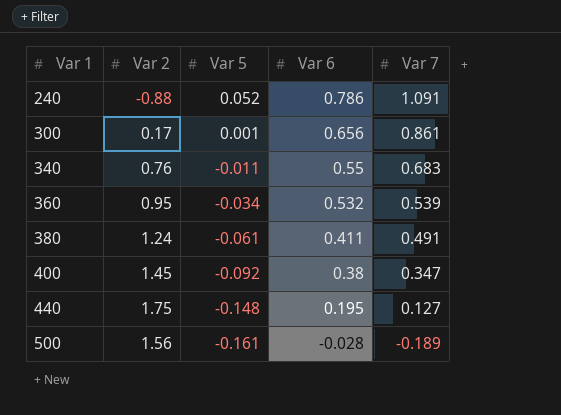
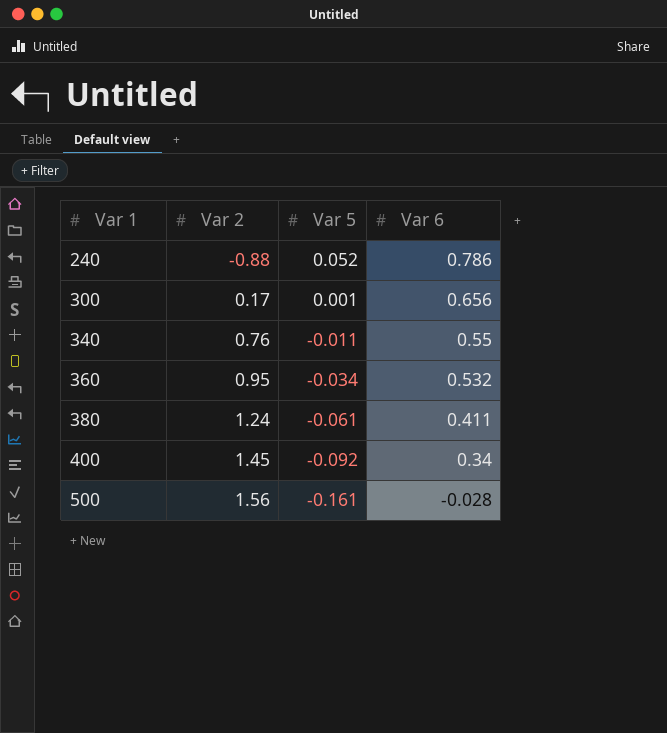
column Var 7 | position: 5 -> none
row 440: 1.75 | -0.148 | 0.195 | 0.127 -> none
400 | Var 6: 0.38 -> 0.34

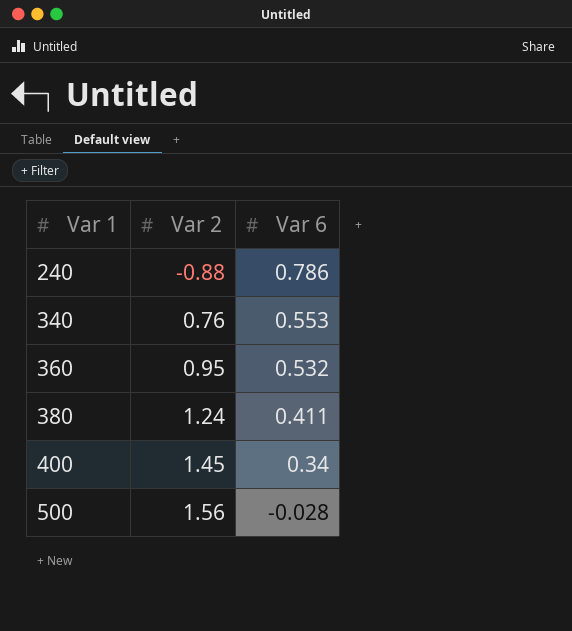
column Var 5 | position: 3 -> none
row 300: 0.17 | 0.001 | 0.656 -> none
340 | Var 6: 0.55 -> 0.553

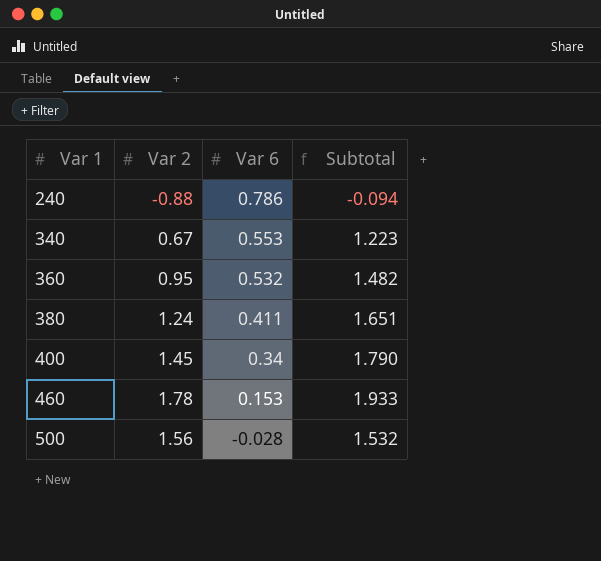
column Subtotal | formula: none -> [Var 2] + [Var 6]
340 | Var 2: 0.76 -> 0.67
row 460: none -> 1.78 | 0.153 | 1.933

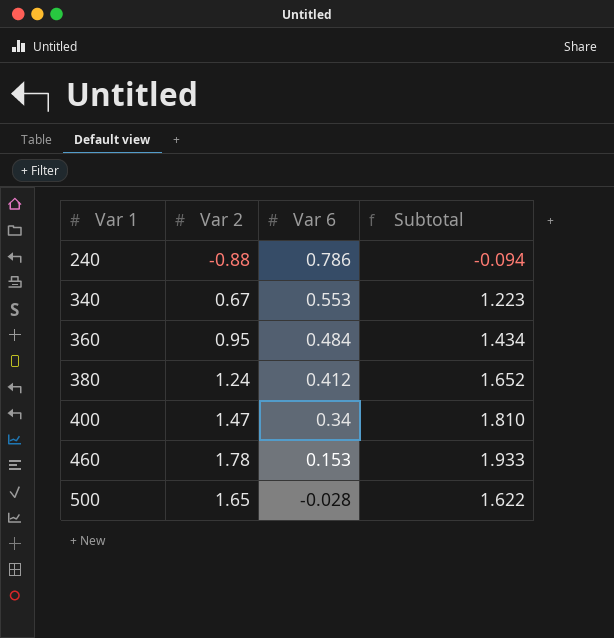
360 | Var 6: 0.532 -> 0.484
360 | Subtotal: 1.482 -> 1.434
380 | Var 6: 0.411 -> 0.412
380 | Subtotal: 1.651 -> 1.652
400 | Var 2: 1.45 -> 1.47
400 | Subtotal: 1.790 -> 1.810
500 | Var 2: 1.56 -> 1.65
500 | Subtotal: 1.532 -> 1.622

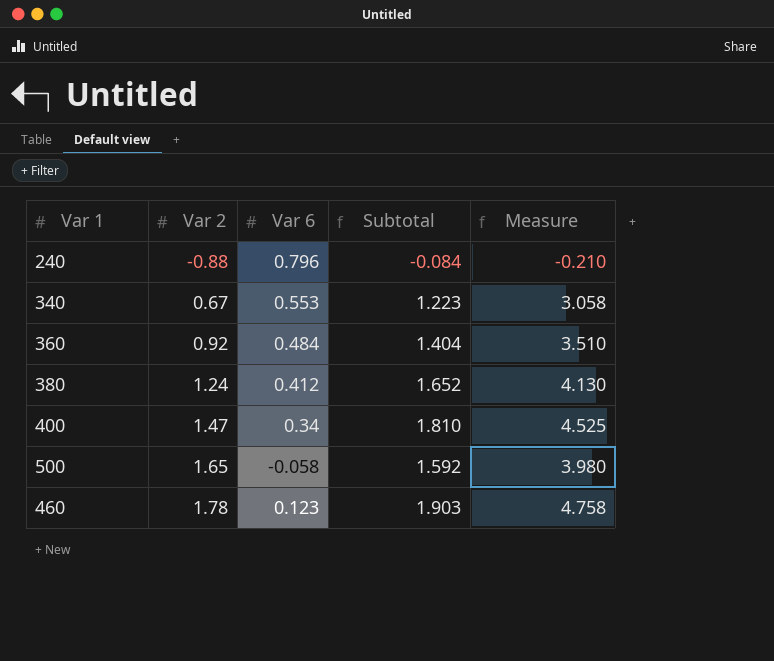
row order: Var 1 ascending -> Var 2 ascending
column Measure | formula: none -> [Subtotal] * 2.5
240 | Var 6: 0.786 -> 0.796
240 | Subtotal: -0.094 -> -0.084
360 | Var 2: 0.95 -> 0.92
360 | Subtotal: 1.434 -> 1.404
500 | Var 6: -0.028 -> -0.058
500 | Subtotal: 1.622 -> 1.592
460 | Var 6: 0.153 -> 0.123
460 | Subtotal: 1.933 -> 1.903

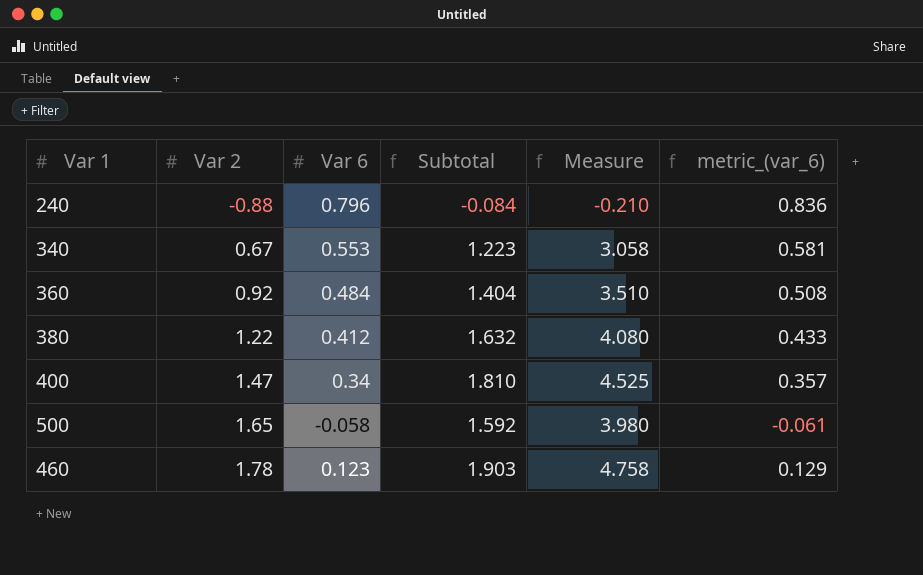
column metric_(var_6) | formula: none -> [Var 6] * 1.05
380 | Var 2: 1.24 -> 1.22
380 | Subtotal: 1.652 -> 1.632
380 | Measure: 4.130 -> 4.080

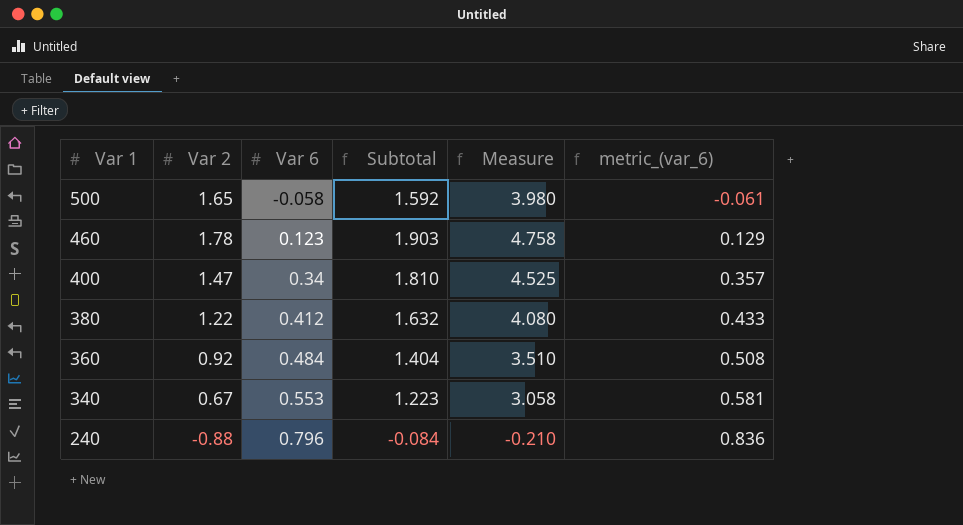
row order: Var 2 ascending -> Var 1 descending

